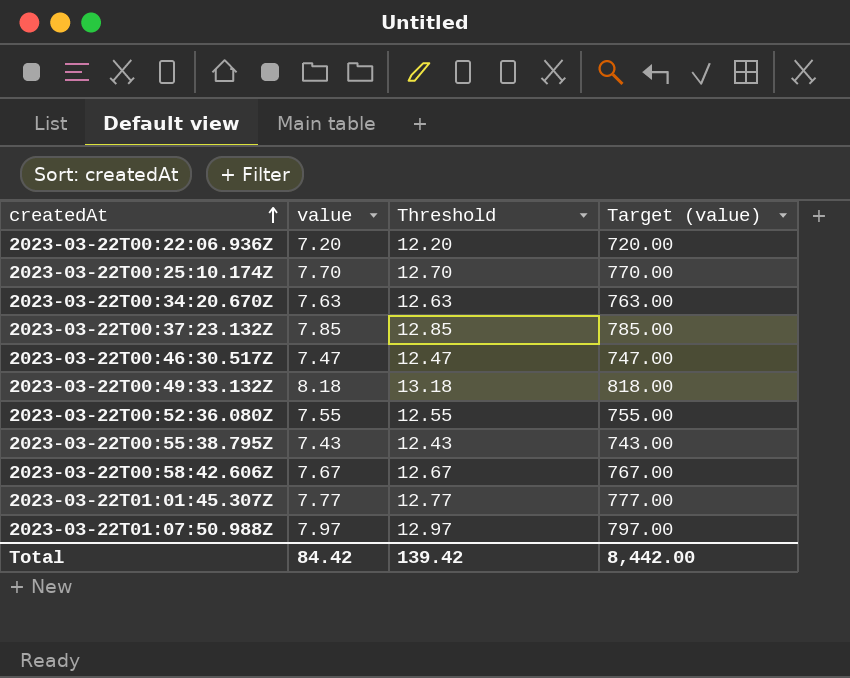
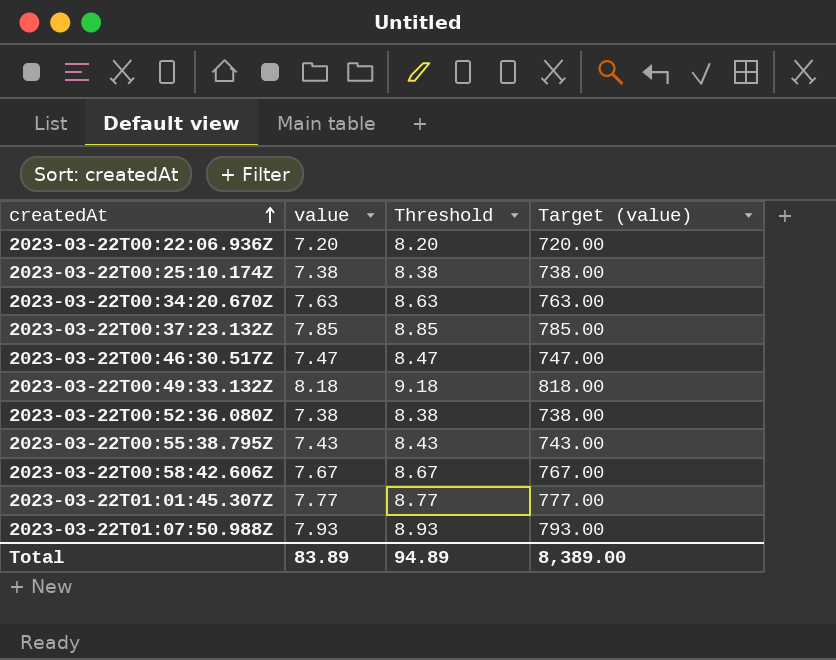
column Threshold | formula: [value] + 5 -> [value] + 1
2023-03-22T00:25:10.174Z | value: 7.70 -> 7.38
2023-03-22T00:25:10.174Z | Target (value): 770.00 -> 738.00
2023-03-22T00:52:36.080Z | value: 7.55 -> 7.38
2023-03-22T00:52:36.080Z | Target (value): 755.00 -> 738.00
2023-03-22T01:07:50.988Z | value: 7.97 -> 7.93
2023-03-22T01:07:50.988Z | Target (value): 797.00 -> 793.00
Total | value: 84.42 -> 83.89
Total | Threshold: 139.42 -> 94.89
Total | Target (value): 8,442.00 -> 8,389.00

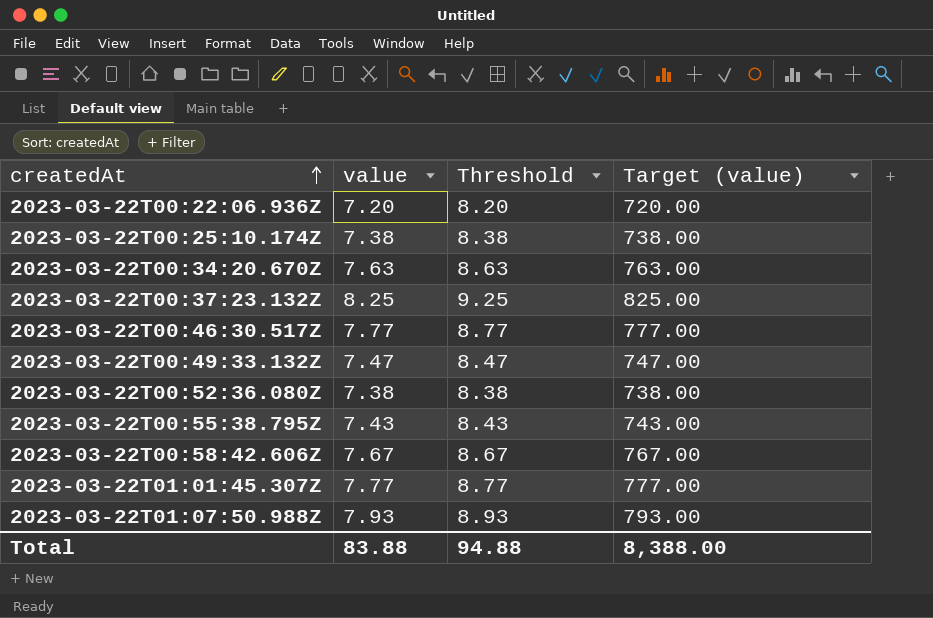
2023-03-22T00:37:23.132Z | value: 7.85 -> 8.25
2023-03-22T00:37:23.132Z | Threshold: 8.85 -> 9.25
2023-03-22T00:37:23.132Z | Target (value): 785.00 -> 825.00
2023-03-22T00:46:30.517Z | value: 7.47 -> 7.77
2023-03-22T00:46:30.517Z | Threshold: 8.47 -> 8.77
2023-03-22T00:46:30.517Z | Target (value): 747.00 -> 777.00
2023-03-22T00:49:33.132Z | value: 8.18 -> 7.47
2023-03-22T00:49:33.132Z | Threshold: 9.18 -> 8.47
2023-03-22T00:49:33.132Z | Target (value): 818.00 -> 747.00
Total | value: 83.89 -> 83.88
Total | Threshold: 94.89 -> 94.88
Total | Target (value): 8,389.00 -> 8,388.00

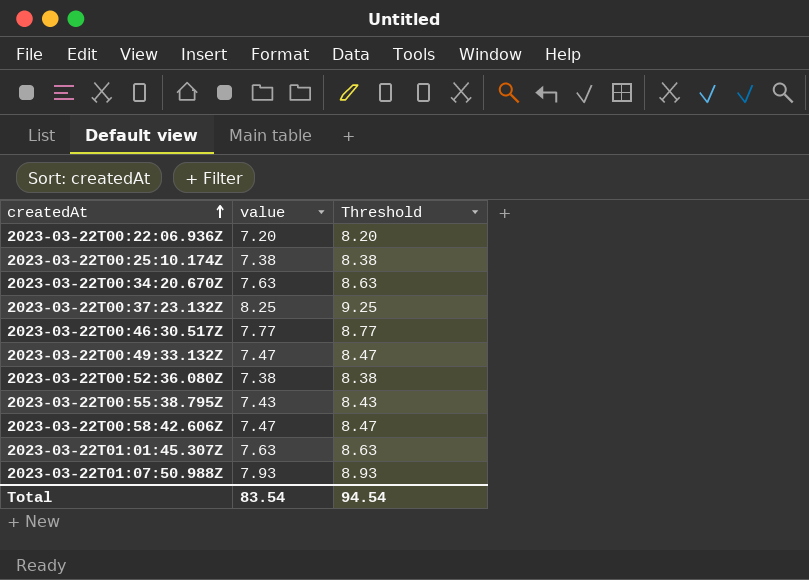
column Target (value) | formula: [value] * 100 -> none
2023-03-22T00:58:42.606Z | value: 7.67 -> 7.47
2023-03-22T00:58:42.606Z | Threshold: 8.67 -> 8.47
2023-03-22T01:01:45.307Z | value: 7.77 -> 7.63
2023-03-22T01:01:45.307Z | Threshold: 8.77 -> 8.63
Total | value: 83.88 -> 83.54
Total | Threshold: 94.88 -> 94.54

